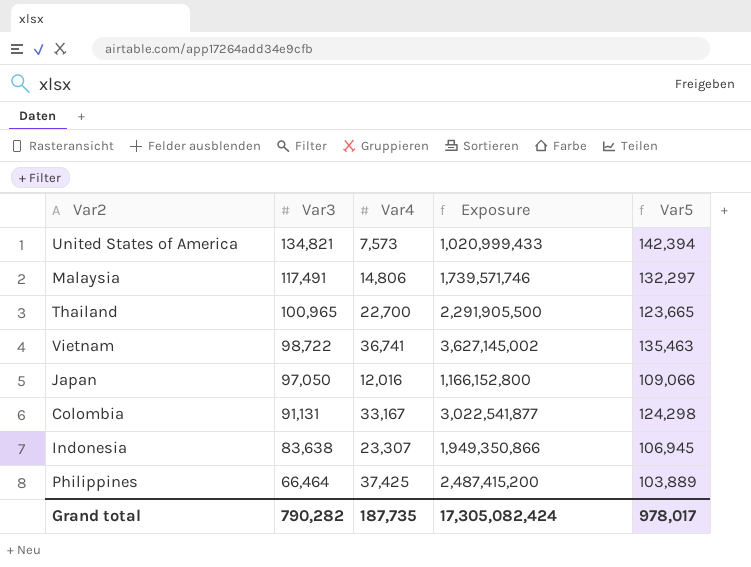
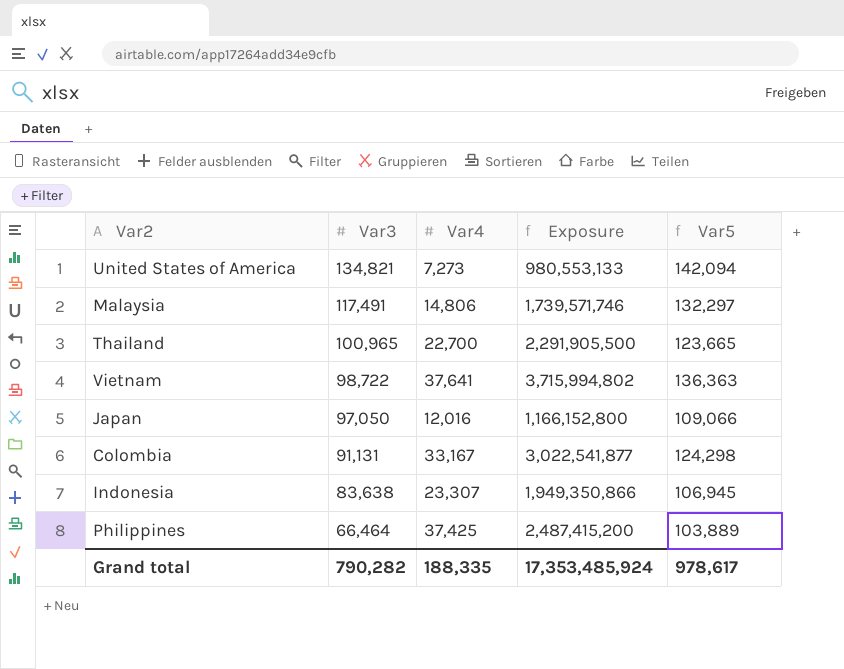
United States of America | Var4: 7,573 -> 7,273
United States of America | Exposure: 1,020,999,433 -> 980,553,133
United States of America | Var5: 142,394 -> 142,094
Vietnam | Var4: 36,741 -> 37,641
Vietnam | Exposure: 3,627,145,002 -> 3,715,994,802
Vietnam | Var5: 135,463 -> 136,363
Grand total | Var4: 187,735 -> 188,335
Grand total | Exposure: 17,305,082,424 -> 17,353,485,924
Grand total | Var5: 978,017 -> 978,617

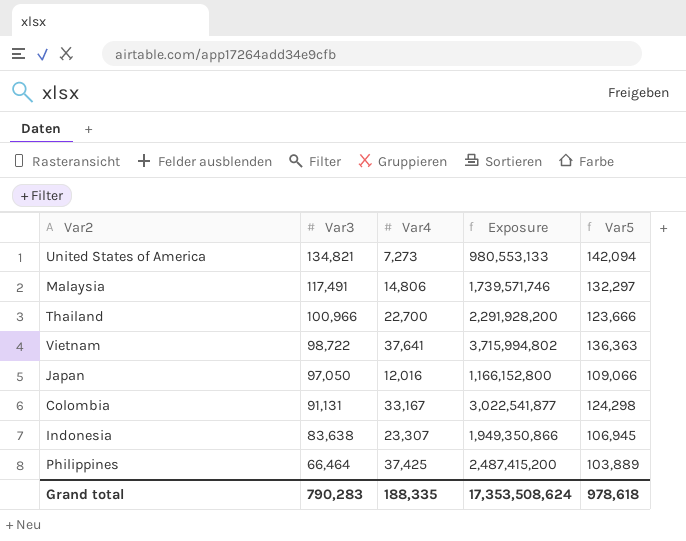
Thailand | Var3: 100,965 -> 100,966
Thailand | Exposure: 2,291,905,500 -> 2,291,928,200
Thailand | Var5: 123,665 -> 123,666
Grand total | Var3: 790,282 -> 790,283
Grand total | Exposure: 17,353,485,924 -> 17,353,508,624
Grand total | Var5: 978,617 -> 978,618

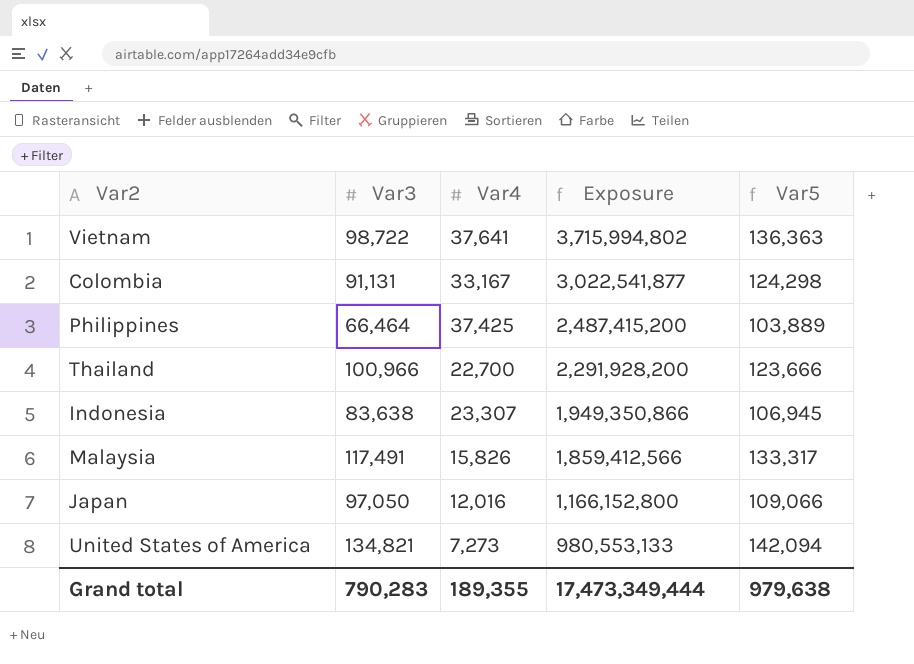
row order: Var3 descending -> Exposure descending
Malaysia | Var4: 14,806 -> 15,826
Malaysia | Exposure: 1,739,571,746 -> 1,859,412,566
Malaysia | Var5: 132,297 -> 133,317
Grand total | Var4: 188,335 -> 189,355
Grand total | Exposure: 17,353,508,624 -> 17,473,349,444
Grand total | Var5: 978,618 -> 979,638

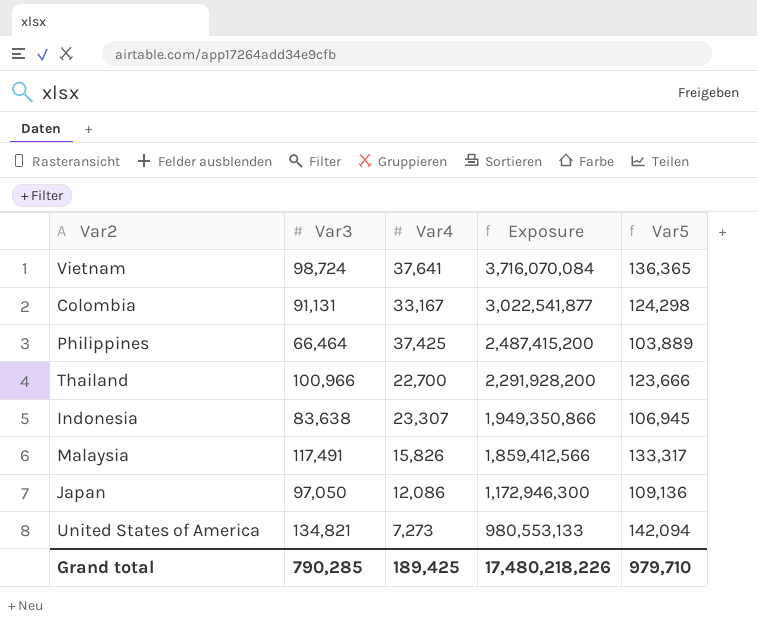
Vietnam | Var3: 98,722 -> 98,724
Vietnam | Exposure: 3,715,994,802 -> 3,716,070,084
Vietnam | Var5: 136,363 -> 136,365
Japan | Var4: 12,016 -> 12,086
Japan | Exposure: 1,166,152,800 -> 1,172,946,300
Japan | Var5: 109,066 -> 109,136
Grand total | Var3: 790,283 -> 790,285
Grand total | Var4: 189,355 -> 189,425
Grand total | Exposure: 17,473,349,444 -> 17,480,218,226
Grand total | Var5: 979,638 -> 979,710

